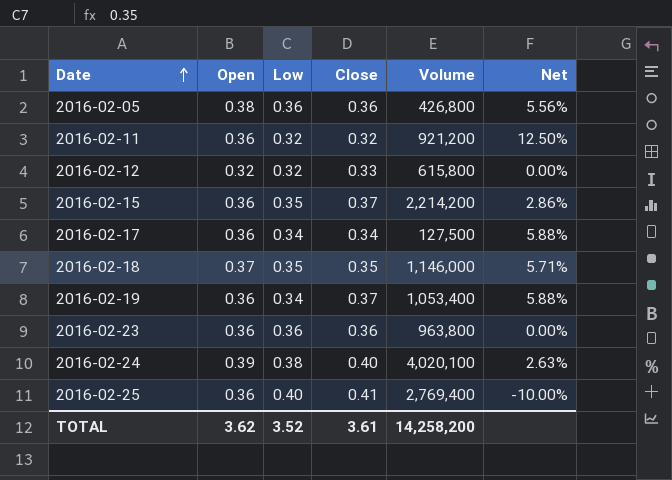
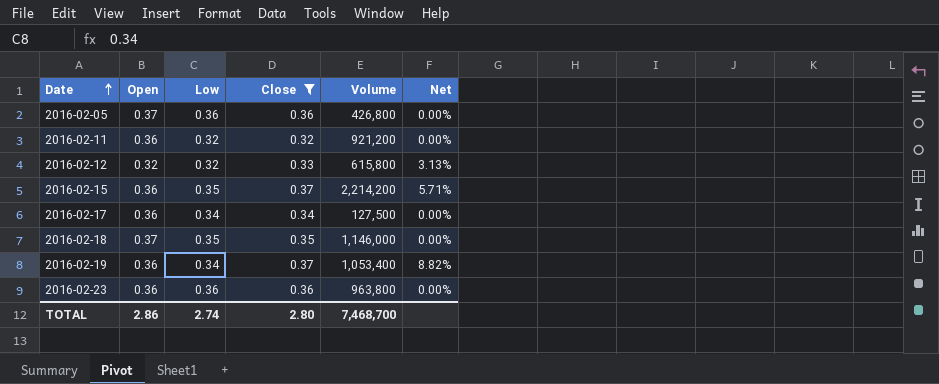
filter: none -> Close <= 0.37
column Net | formula: ([Open] - [Low]) / [Low] -> ([Close] - [Low]) / [Low]
2016-02-05 | Open: 0.38 -> 0.37
TOTAL | Open: 3.62 -> 2.86
TOTAL | Low: 3.52 -> 2.74
TOTAL | Close: 3.61 -> 2.80
TOTAL | Volume: 14,258,200 -> 7,468,700

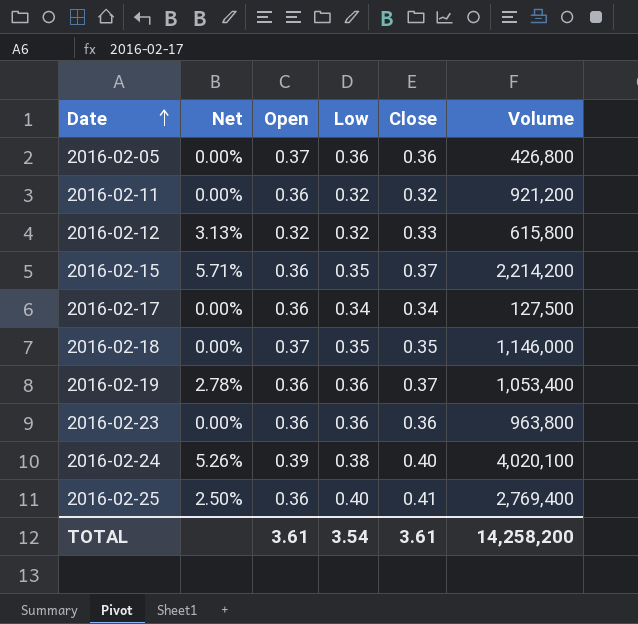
filter: Close <= 0.37 -> none
column Net | position: 6 -> 2
2016-02-19 | Net: 8.82% -> 2.78%
2016-02-19 | Low: 0.34 -> 0.36
TOTAL | Open: 2.86 -> 3.61
TOTAL | Low: 2.74 -> 3.54
TOTAL | Close: 2.80 -> 3.61
TOTAL | Volume: 7,468,700 -> 14,258,200

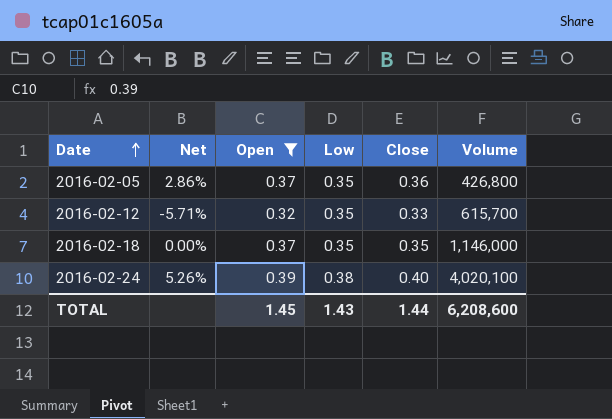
filter: none -> Open != 0.36
2016-02-05 | Net: 0.00% -> 2.86%
2016-02-05 | Low: 0.36 -> 0.35
2016-02-12 | Net: 3.13% -> -5.71%
2016-02-12 | Low: 0.32 -> 0.35
2016-02-12 | Volume: 615,800 -> 615,700
TOTAL | Open: 3.61 -> 1.45
TOTAL | Low: 3.54 -> 1.43
TOTAL | Close: 3.61 -> 1.44
TOTAL | Volume: 14,258,200 -> 6,208,600

